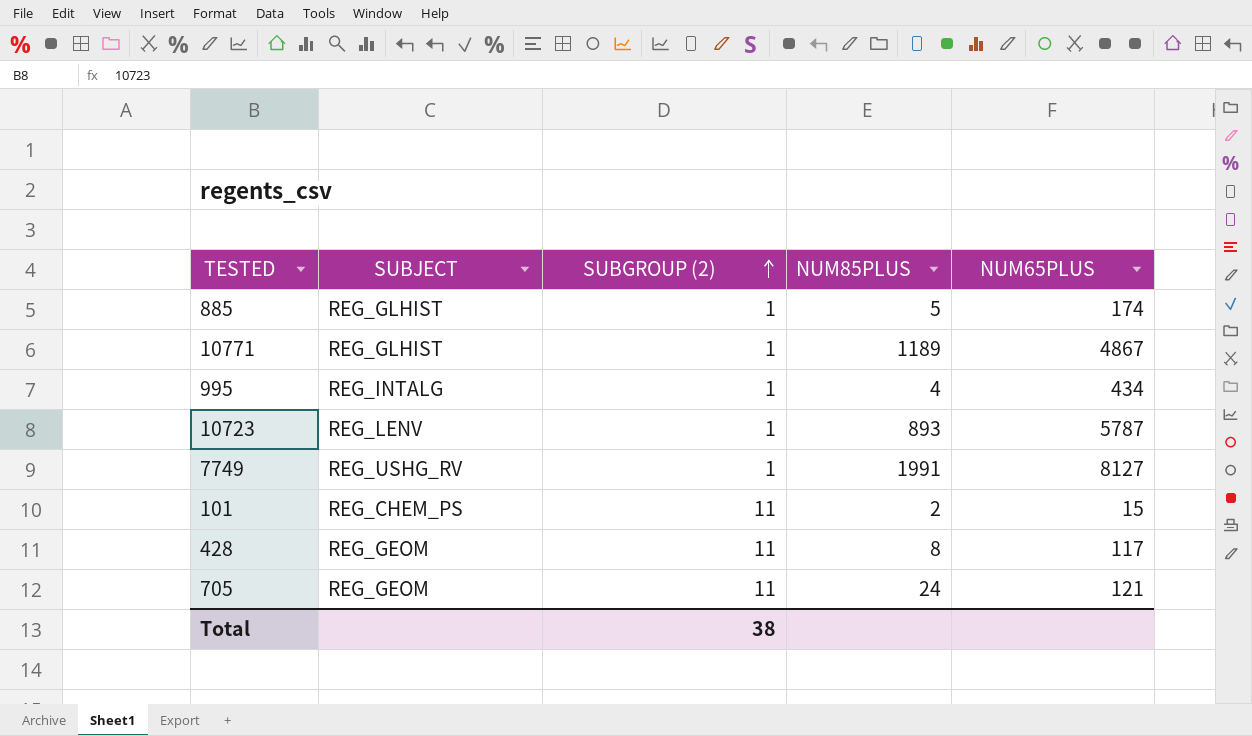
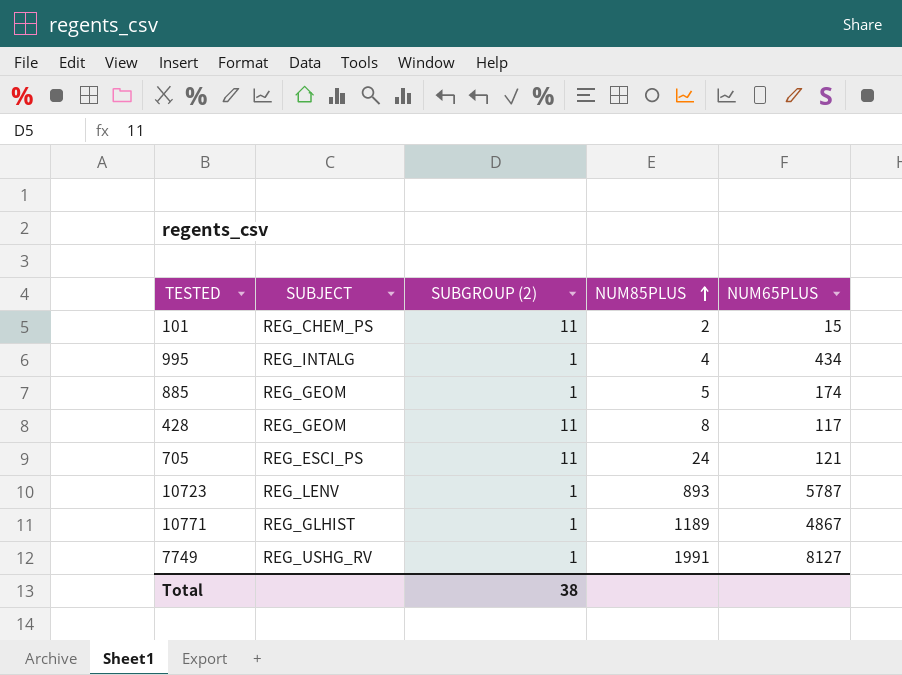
row order: SUBGROUP (2) ascending -> NUM85PLUS ascending
885 | SUBJECT: REG_GLHIST -> REG_GEOM
705 | SUBJECT: REG_GEOM -> REG_ESCI_PS

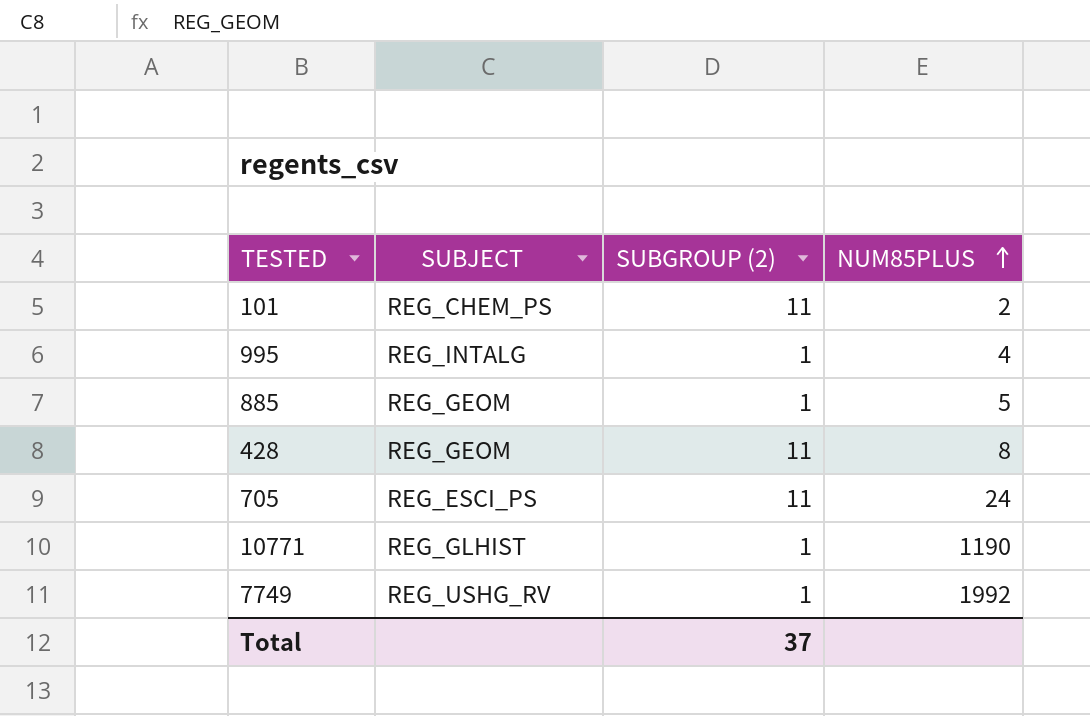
column NUM65PLUS | position: 5 -> none
row 10723: REG_LENV | 1 | 893 | 5787 -> none
10771 | NUM85PLUS: 1189 -> 1190
7749 | NUM85PLUS: 1991 -> 1992
Total | SUBGROUP (2): 38 -> 37

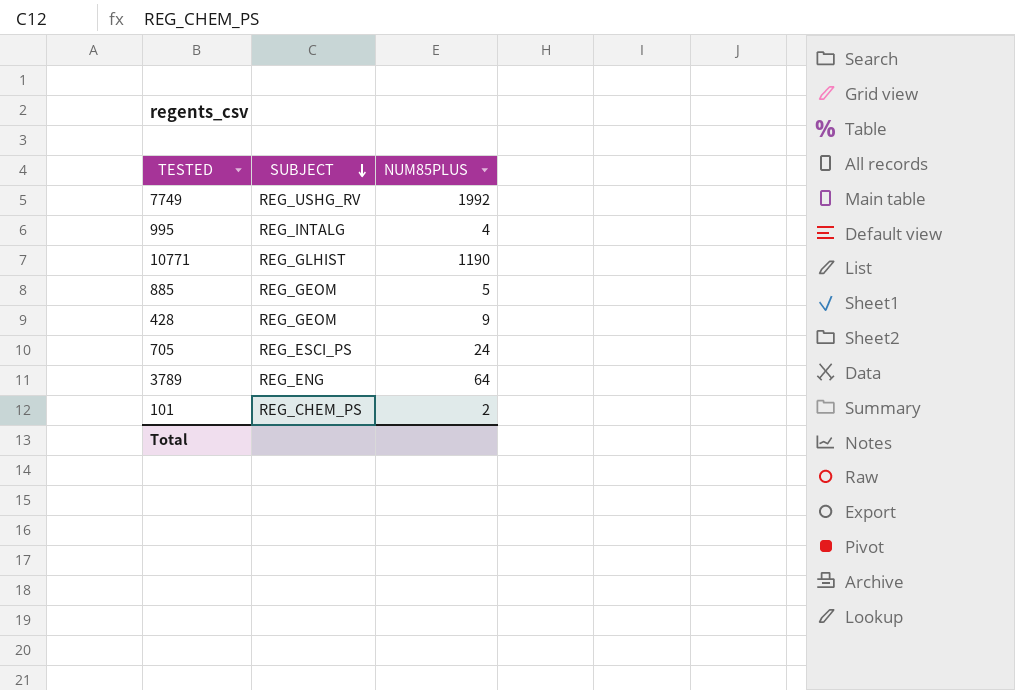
row order: NUM85PLUS ascending -> SUBJECT descending
column SUBGROUP (2) | position: 3 -> none
428 | NUM85PLUS: 8 -> 9
row 3789: none -> REG_ENG | 64

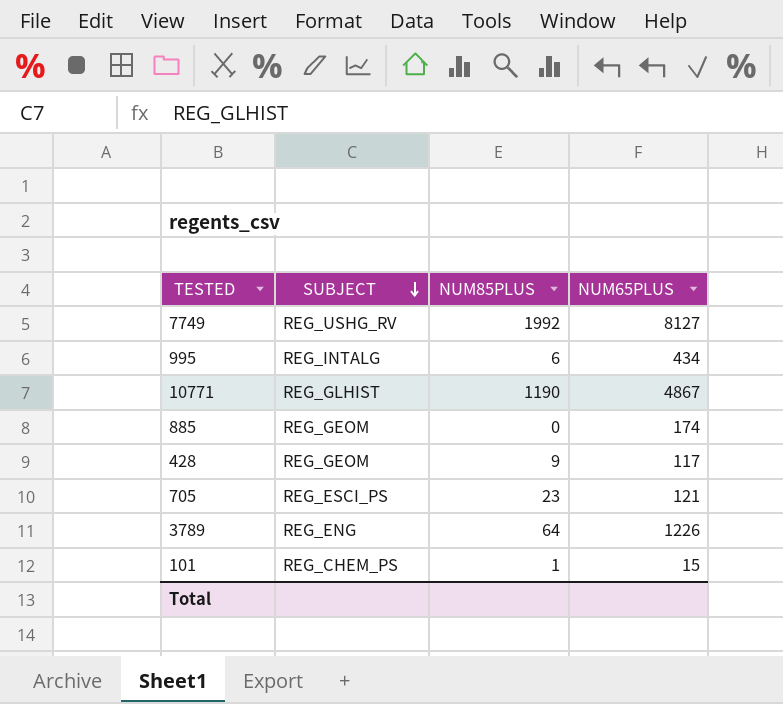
column NUM65PLUS | position: none -> 4
995 | NUM85PLUS: 4 -> 6
885 | NUM85PLUS: 5 -> 0
705 | NUM85PLUS: 24 -> 23
101 | NUM85PLUS: 2 -> 1

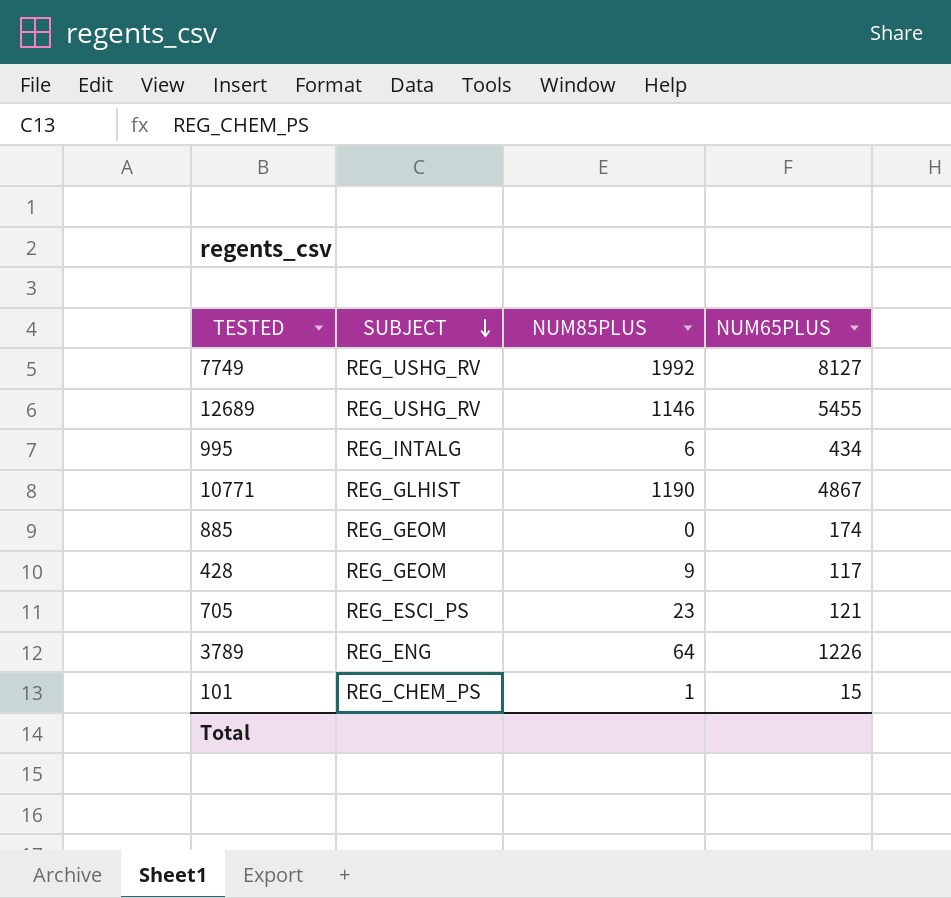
row 12689: none -> REG_USHG_RV | 1146 | 5455

